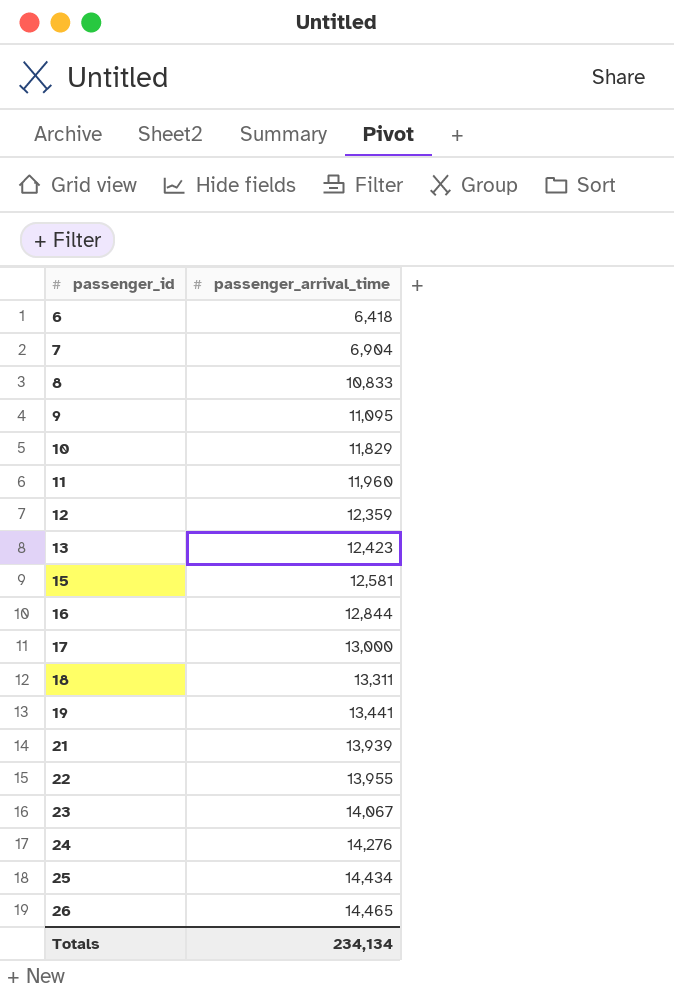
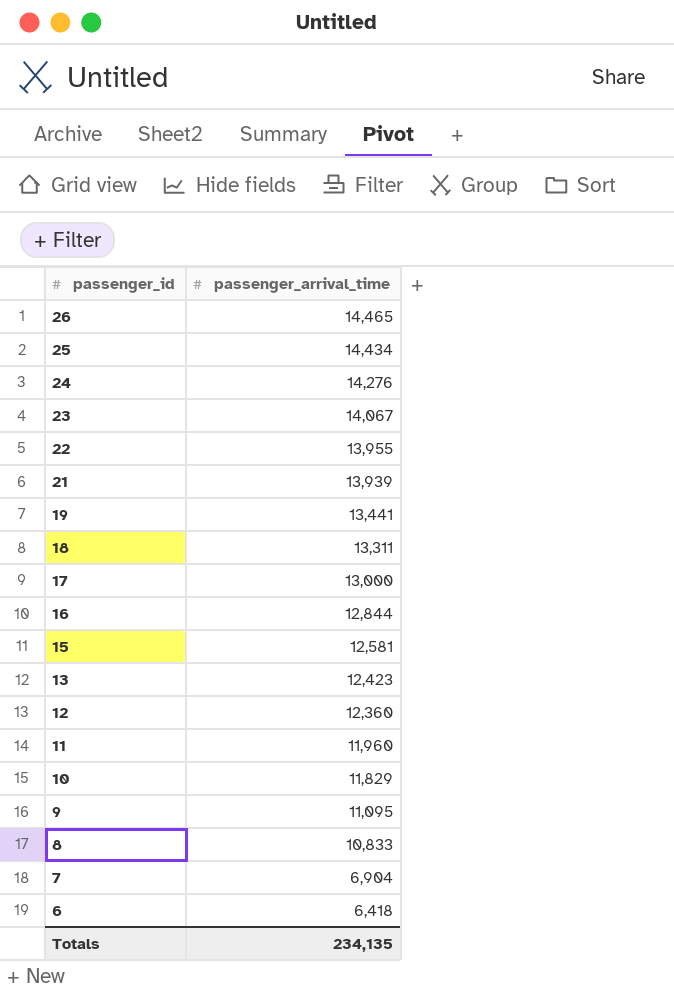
row order: passenger_id ascending -> passenger_id descending
12 | passenger_arrival_time: 12,359 -> 12,360
Totals | passenger_arrival_time: 234,134 -> 234,135

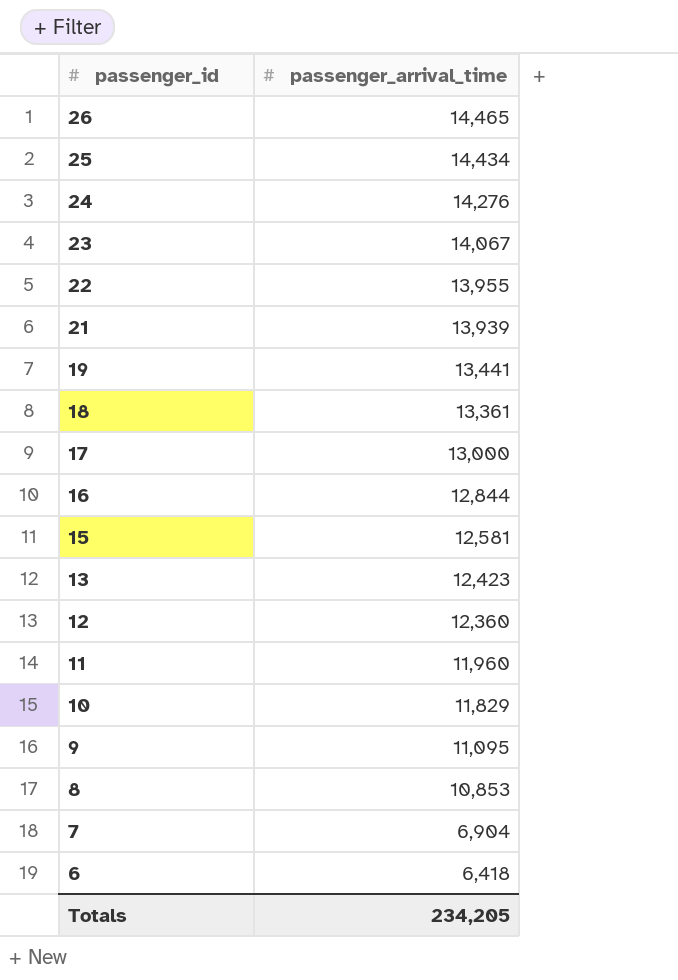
18 | passenger_arrival_time: 13,311 -> 13,361
8 | passenger_arrival_time: 10,833 -> 10,853
Totals | passenger_arrival_time: 234,135 -> 234,205

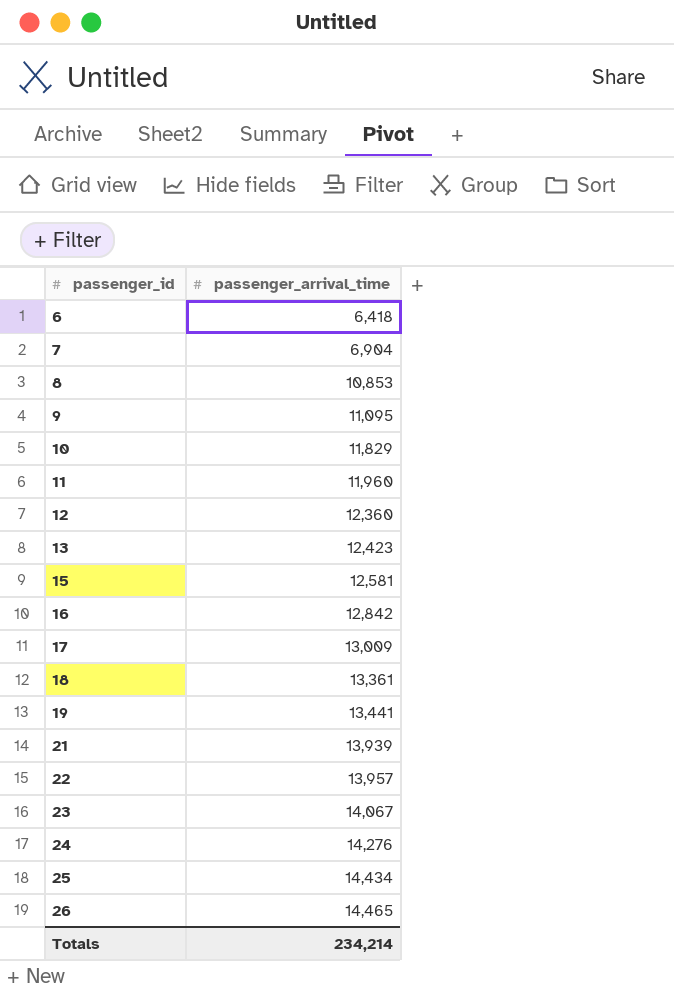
row order: passenger_id descending -> passenger_id ascending
16 | passenger_arrival_time: 12,844 -> 12,842
17 | passenger_arrival_time: 13,000 -> 13,009
22 | passenger_arrival_time: 13,955 -> 13,957
Totals | passenger_arrival_time: 234,205 -> 234,214

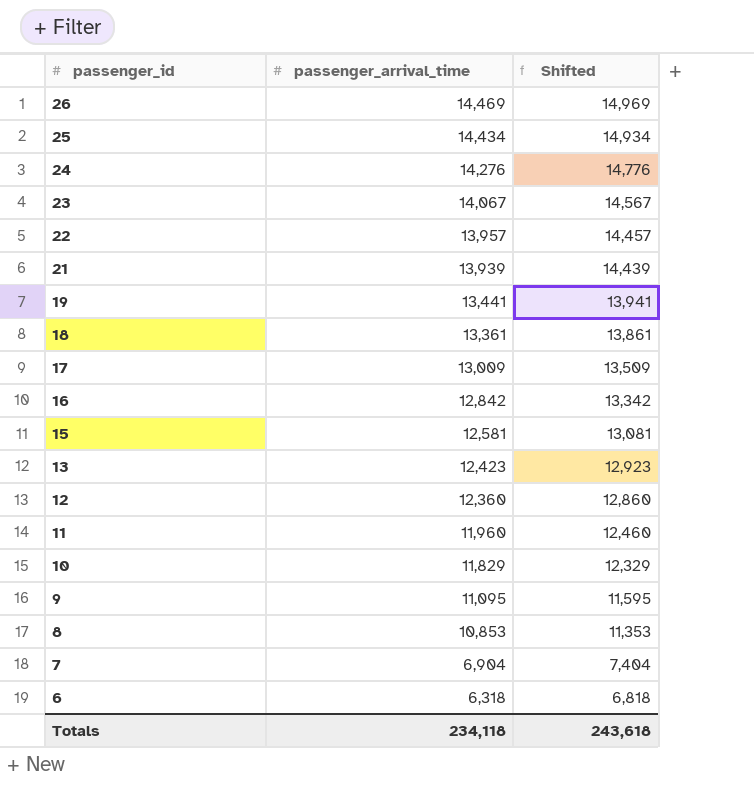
row order: passenger_id ascending -> passenger_id descending
column Shifted | formula: none -> [passenger_arrival_time] + 500
26 | passenger_arrival_time: 14,465 -> 14,469
6 | passenger_arrival_time: 6,418 -> 6,318
Totals | passenger_arrival_time: 234,214 -> 234,118

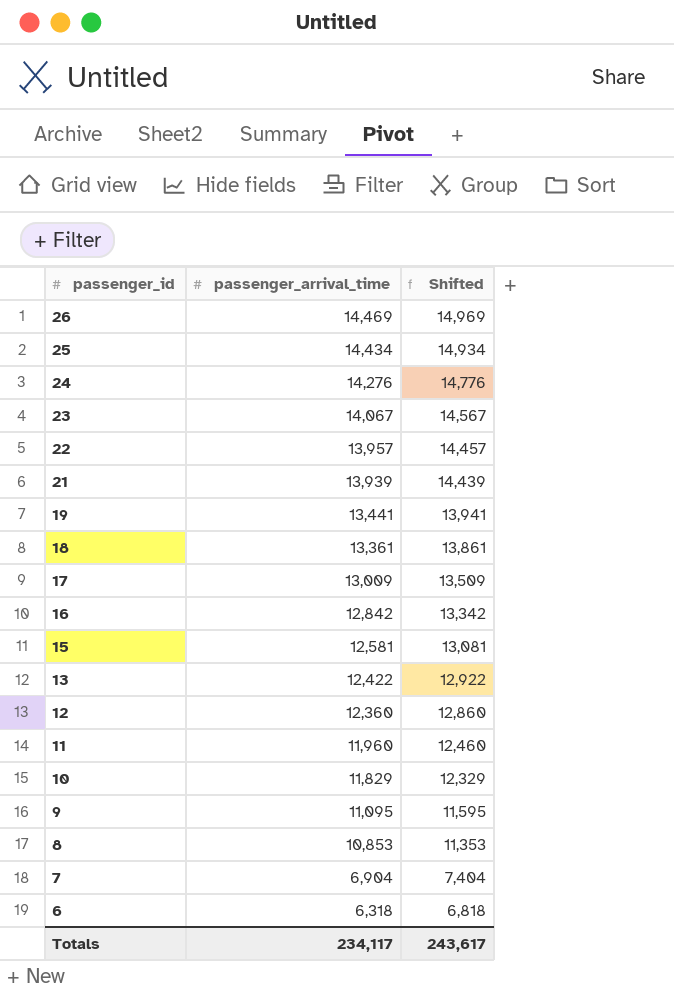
13 | passenger_arrival_time: 12,423 -> 12,422
13 | Shifted: 12,923 -> 12,922
Totals | passenger_arrival_time: 234,118 -> 234,117
Totals | Shifted: 243,618 -> 243,617

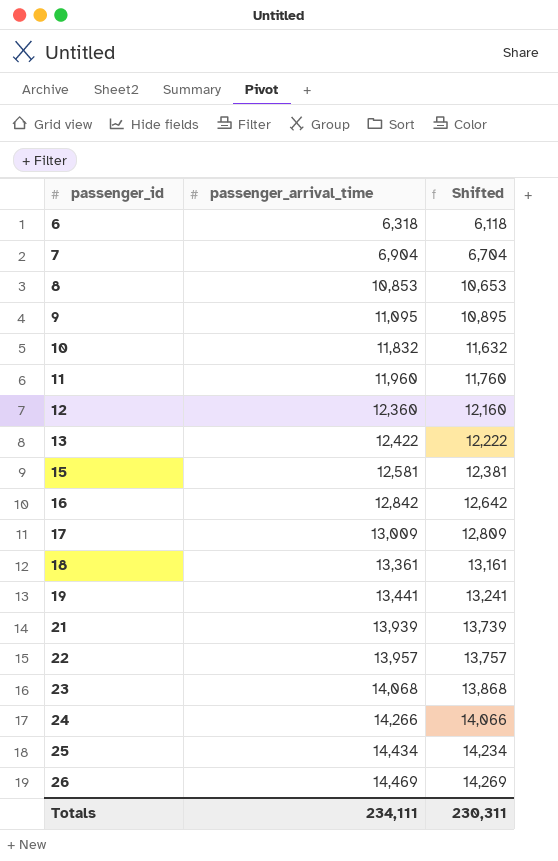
row order: passenger_id descending -> passenger_id ascending
column Shifted | formula: [passenger_arrival_time] + 500 -> [passenger_arrival_time] - 200
10 | passenger_arrival_time: 11,829 -> 11,832
23 | passenger_arrival_time: 14,067 -> 14,068
24 | passenger_arrival_time: 14,276 -> 14,266
Totals | passenger_arrival_time: 234,117 -> 234,111
Totals | Shifted: 243,617 -> 230,311

